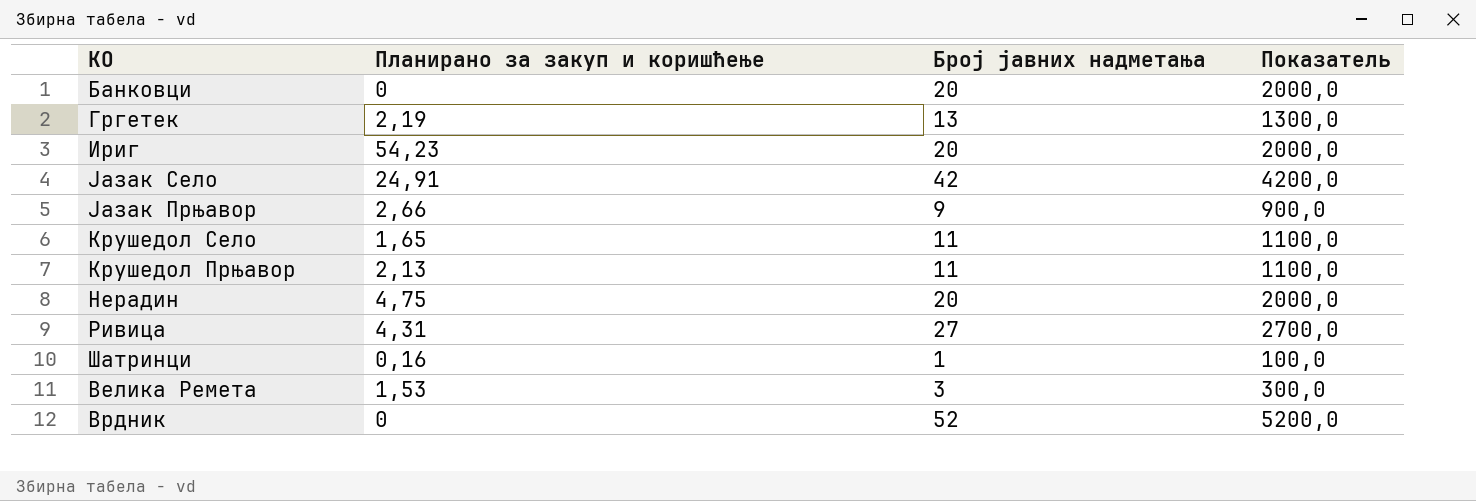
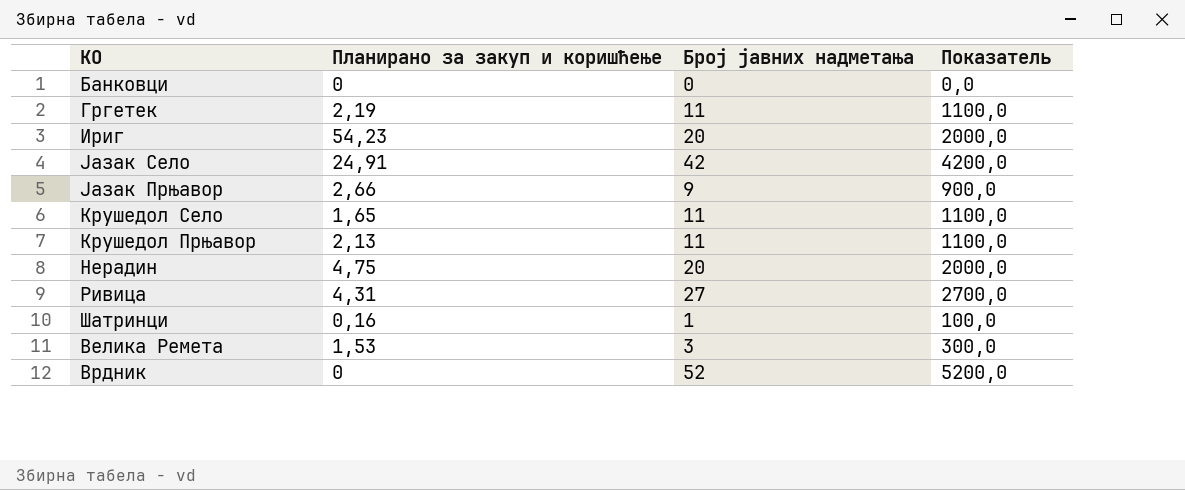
Банковци | Број јавних надметања: 20 -> 0
Банковци | Показатель: 2000,0 -> 0,0
Гргетек | Број јавних надметања: 13 -> 11
Гргетек | Показатель: 1300,0 -> 1100,0

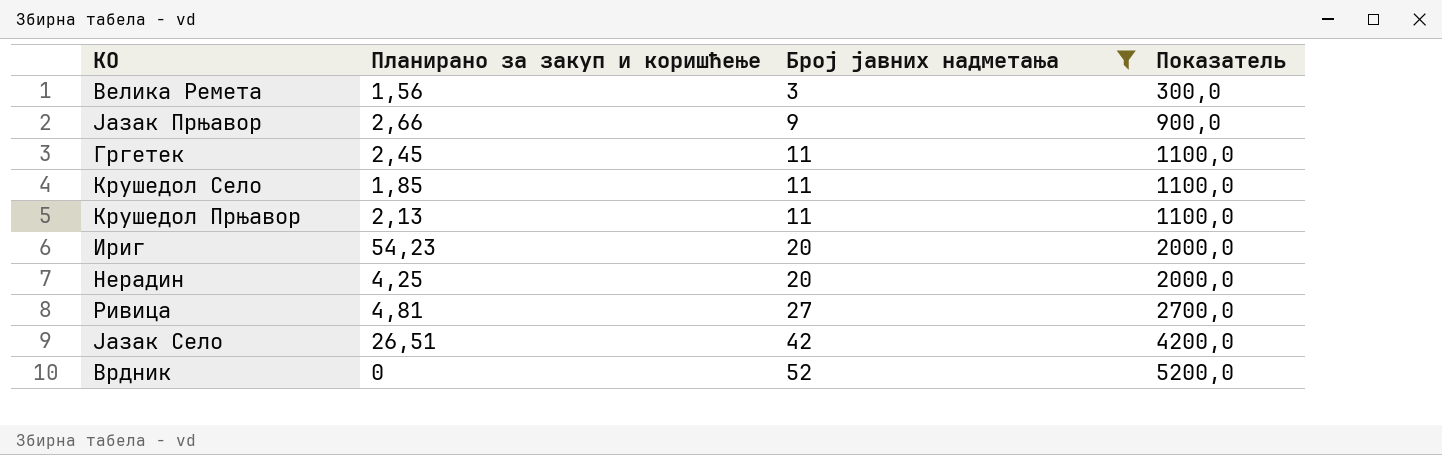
filter: none -> Број јавних надметања >= 3
row order: none -> Број јавних надметања ascending
Велика Ремета | Планирано за закуп и коришћење: 1,53 -> 1,56
Гргетек | Планирано за закуп и коришћење: 2,19 -> 2,45
Крушедол Село | Планирано за закуп и коришћење: 1,65 -> 1,85
Нерадин | Планирано за закуп и коришћење: 4,75 -> 4,25
Ривица | Планирано за закуп и коришћење: 4,31 -> 4,81
Јазак Село | Планирано за закуп и коришћење: 24,91 -> 26,51

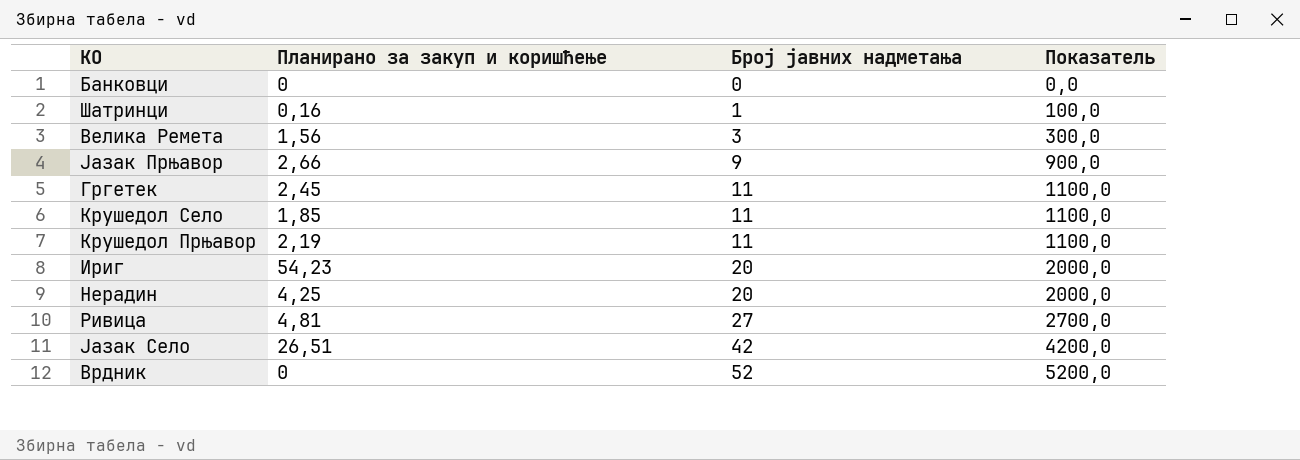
filter: Број јавних надметања >= 3 -> none
Крушедол Прњавор | Планирано за закуп и коришћење: 2,13 -> 2,19

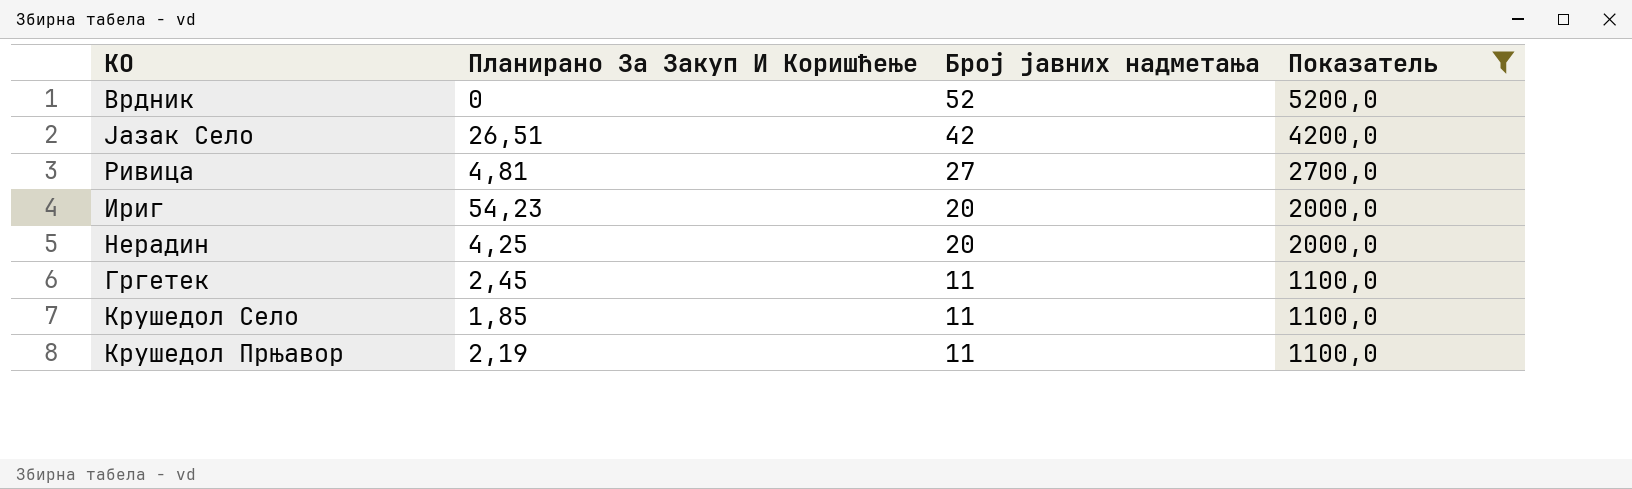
filter: none -> Показатель >= 1100,0
row order: Број јавних надметања ascending -> Број јавних надметања descending
column name: Планирано за закуп и коришћење -> Планирано За Закуп И Коришћење

